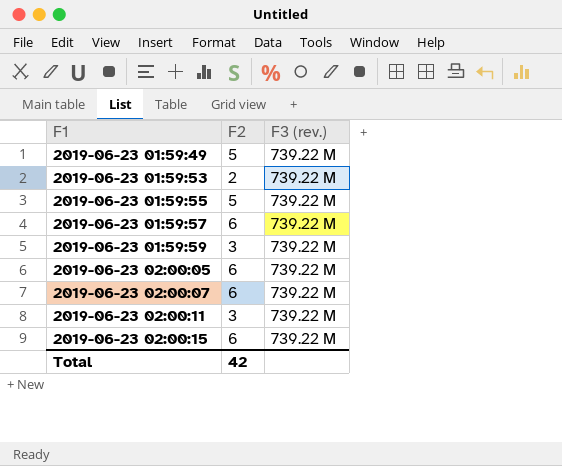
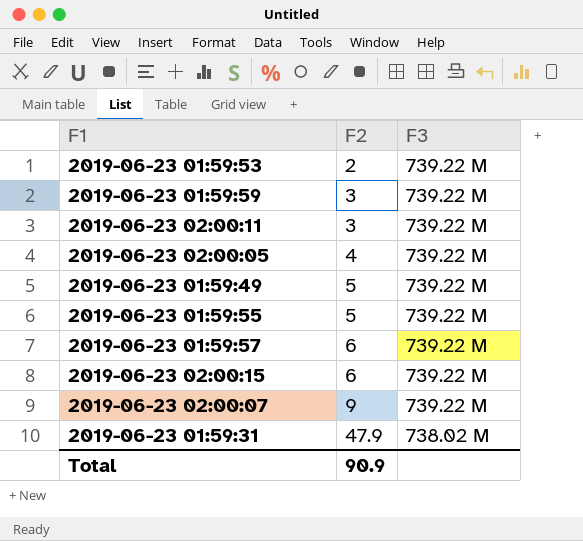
row order: F1 ascending -> F2 ascending
column name: F3 (rev.) -> F3
2019-06-23 02:00:05 | F2: 6 -> 4
2019-06-23 02:00:07 | F2: 6 -> 9
row 2019-06-23 01:59:31: none -> 47.9 | 738.02 M
Total | F2: 42 -> 90.9

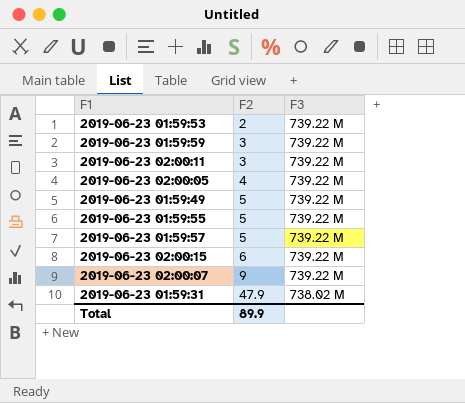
2019-06-23 01:59:57 | F2: 6 -> 5
Total | F2: 90.9 -> 89.9

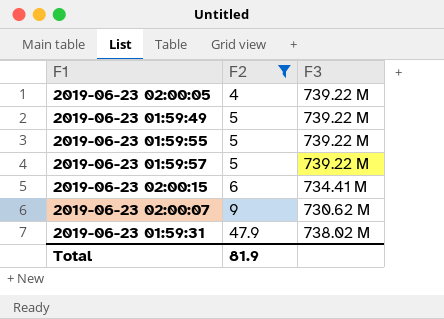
filter: none -> F2 >= 4
2019-06-23 02:00:15 | F3: 739.22 M -> 734.41 M
2019-06-23 02:00:07 | F3: 739.22 M -> 730.62 M
Total | F2: 89.9 -> 81.9

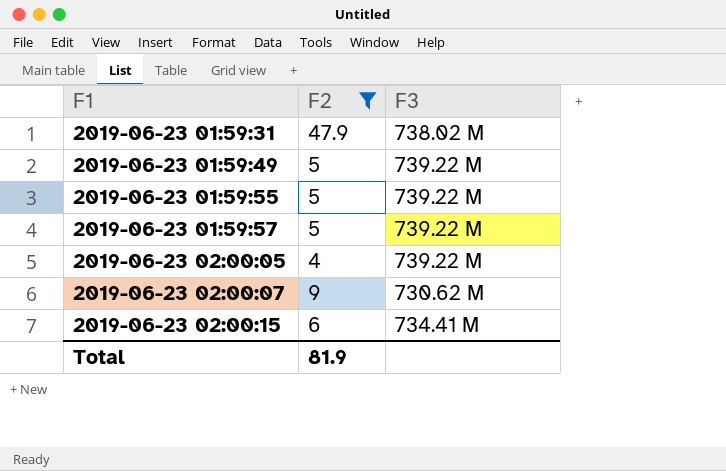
row order: F2 ascending -> F1 ascending

